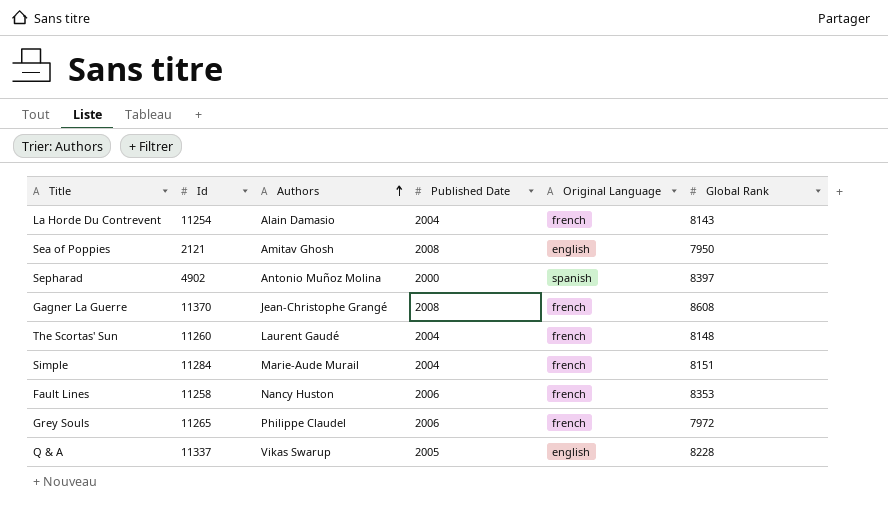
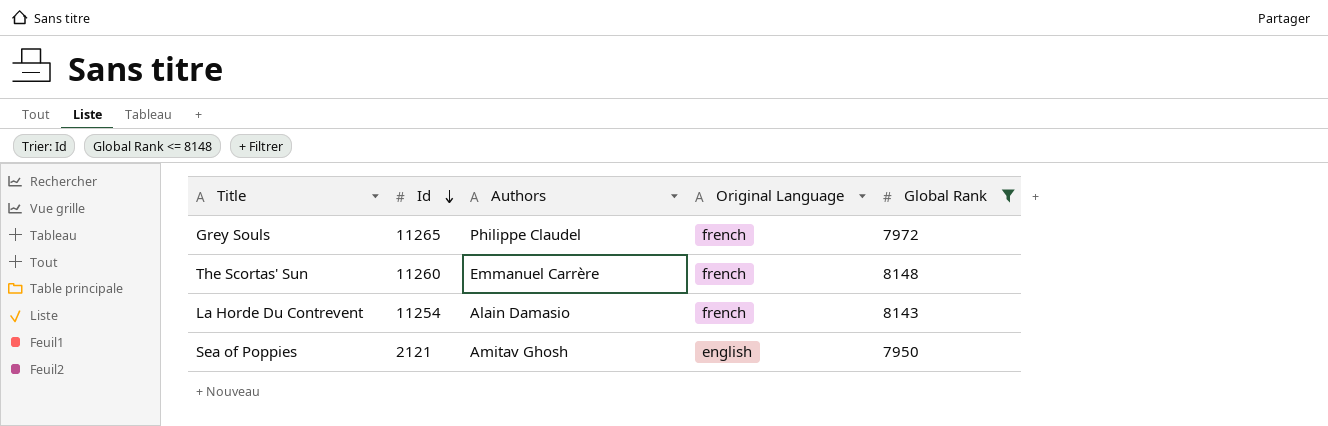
filter: none -> Global Rank <= 8148
row order: Authors ascending -> Id descending
column Published Date | position: 4 -> none
The Scortas' Sun | Authors: Laurent Gaudé -> Emmanuel Carrère

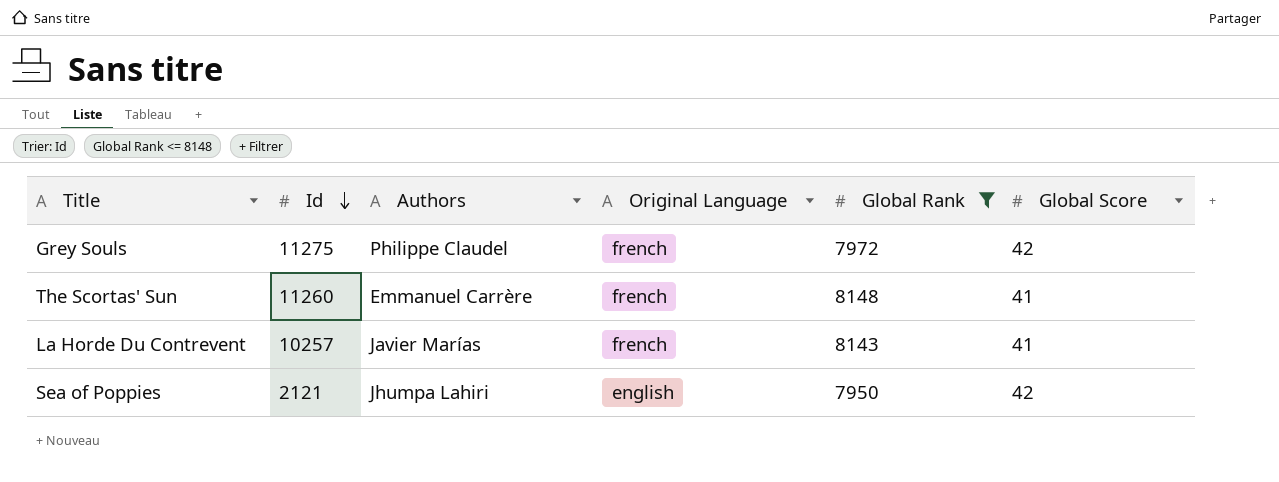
column Global Score | position: none -> 6
Grey Souls | Id: 11265 -> 11275
La Horde Du Contrevent | Id: 11254 -> 10257
La Horde Du Contrevent | Authors: Alain Damasio -> Javier Marías
Sea of Poppies | Authors: Amitav Ghosh -> Jhumpa Lahiri

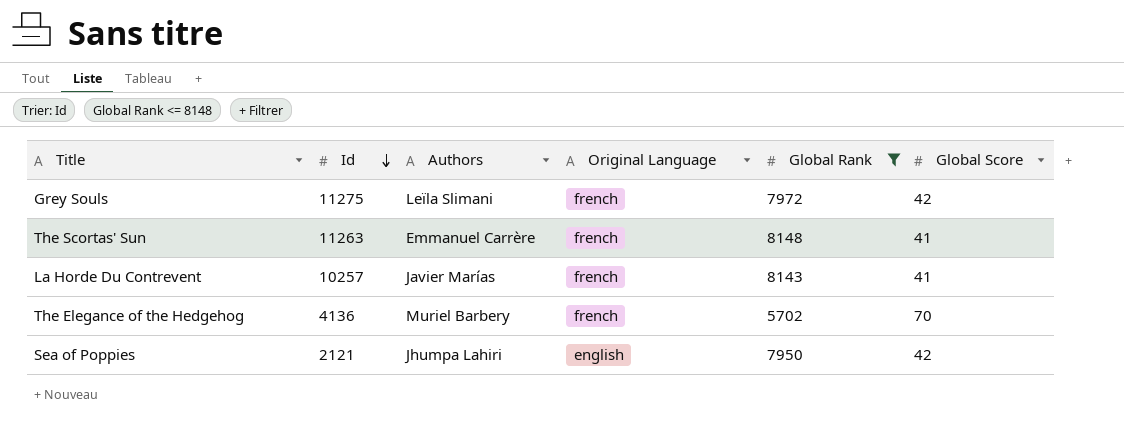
Grey Souls | Authors: Philippe Claudel -> Leïla Slimani
The Scortas' Sun | Id: 11260 -> 11263
row The Elegance of the Hedgehog: none -> 4136 | Muriel Barbery | french | 5702 | 70

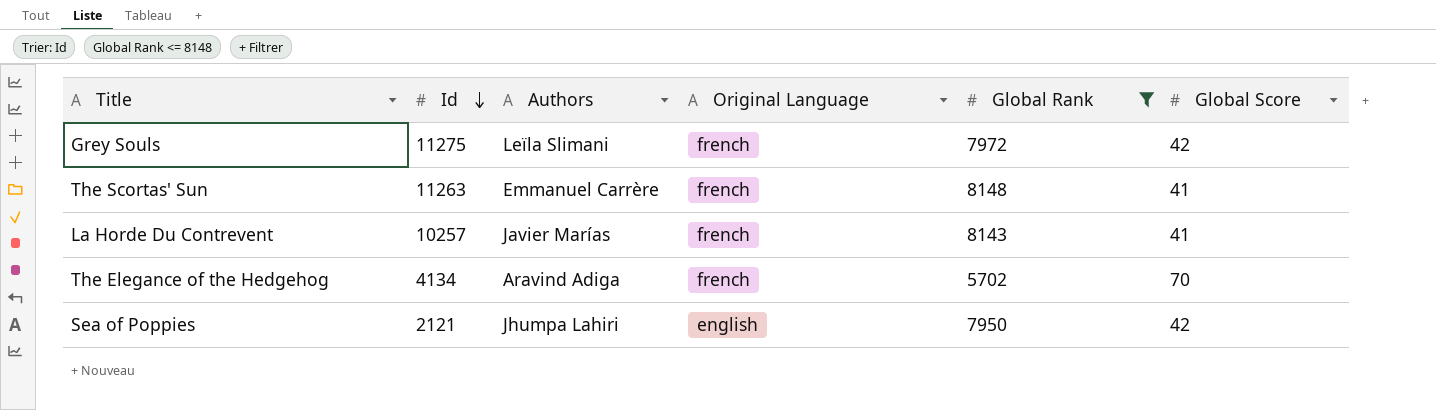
The Elegance of the Hedgehog | Id: 4136 -> 4134
The Elegance of the Hedgehog | Authors: Muriel Barbery -> Aravind Adiga

